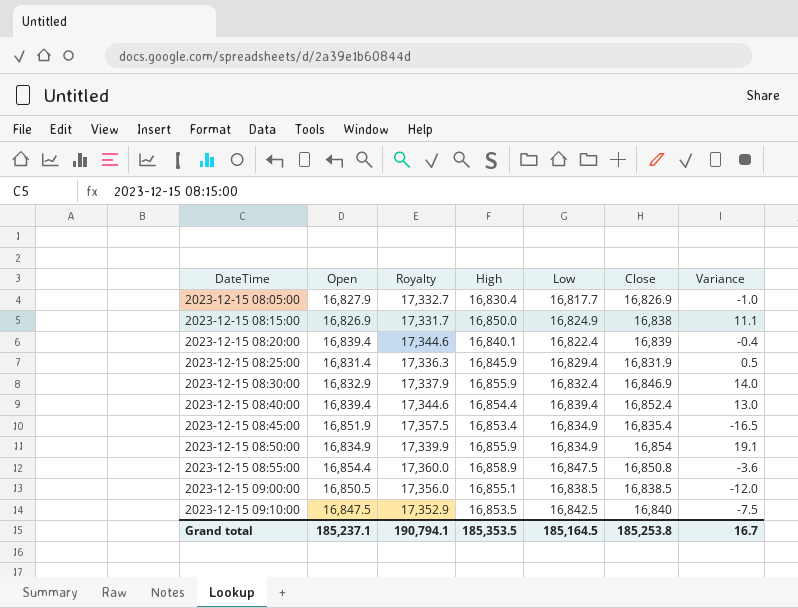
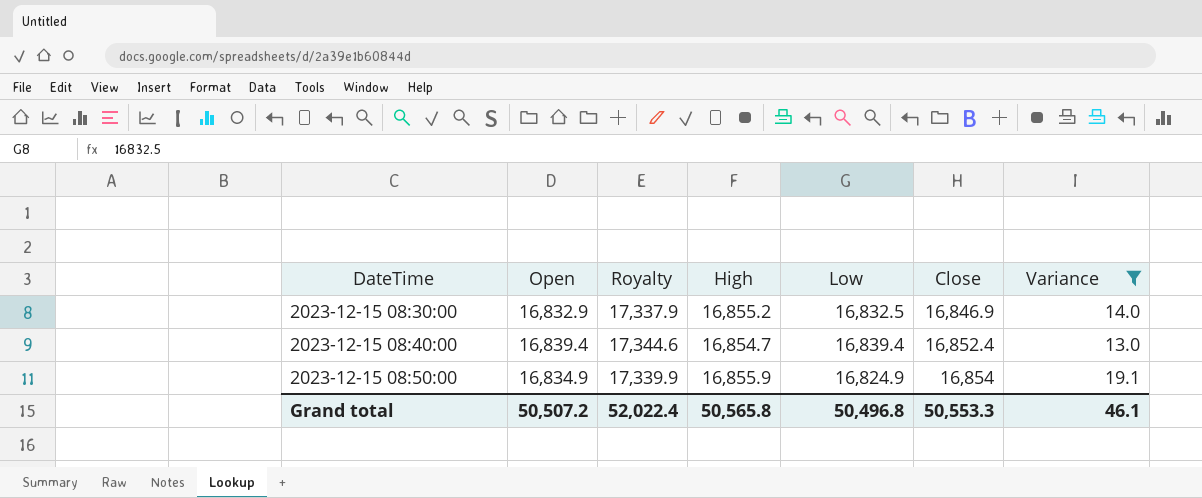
filter: none -> Variance >= 13.0
2023-12-15 08:30:00 | High: 16,855.9 -> 16,855.2
2023-12-15 08:30:00 | Low: 16,832.4 -> 16,832.5
2023-12-15 08:40:00 | High: 16,854.4 -> 16,854.7
2023-12-15 08:50:00 | Low: 16,834.9 -> 16,824.9
Grand total | Open: 185,237.1 -> 50,507.2
Grand total | Royalty: 190,794.1 -> 52,022.4
Grand total | High: 185,353.5 -> 50,565.8
Grand total | Low: 185,164.5 -> 50,496.8
Grand total | Close: 185,253.8 -> 50,553.3
Grand total | Variance: 16.7 -> 46.1

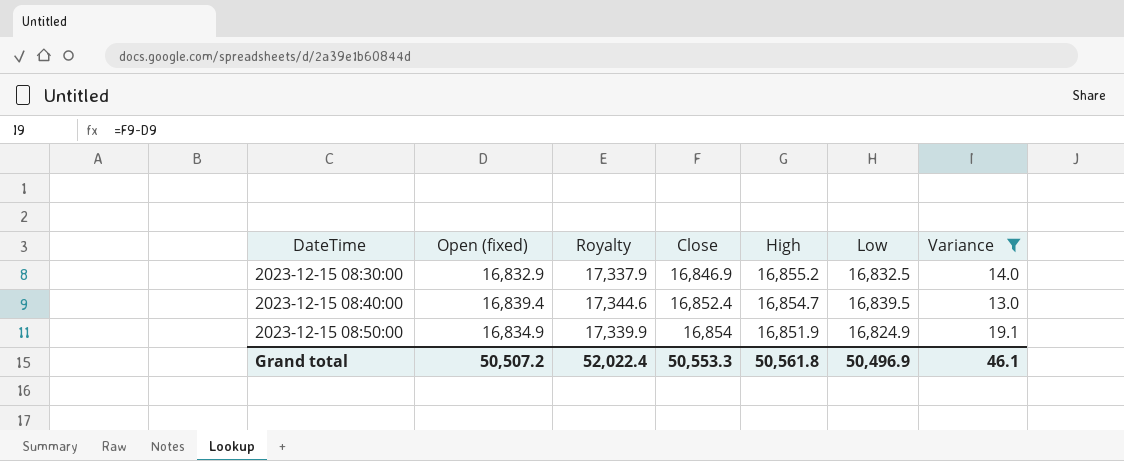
column name: Open -> Open (fixed)
column Close | position: 6 -> 4
2023-12-15 08:40:00 | Low: 16,839.4 -> 16,839.5
2023-12-15 08:50:00 | High: 16,855.9 -> 16,851.9
Grand total | High: 50,565.8 -> 50,561.8
Grand total | Low: 50,496.8 -> 50,496.9

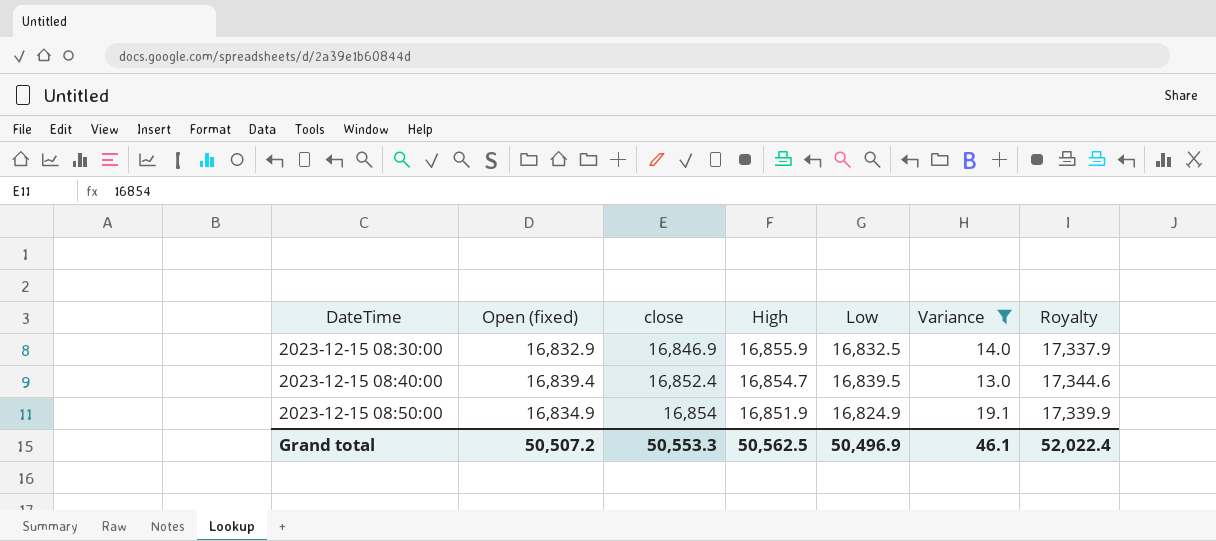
column name: Close -> close
column Royalty | position: 3 -> 7
2023-12-15 08:30:00 | High: 16,855.2 -> 16,855.9
Grand total | High: 50,561.8 -> 50,562.5

